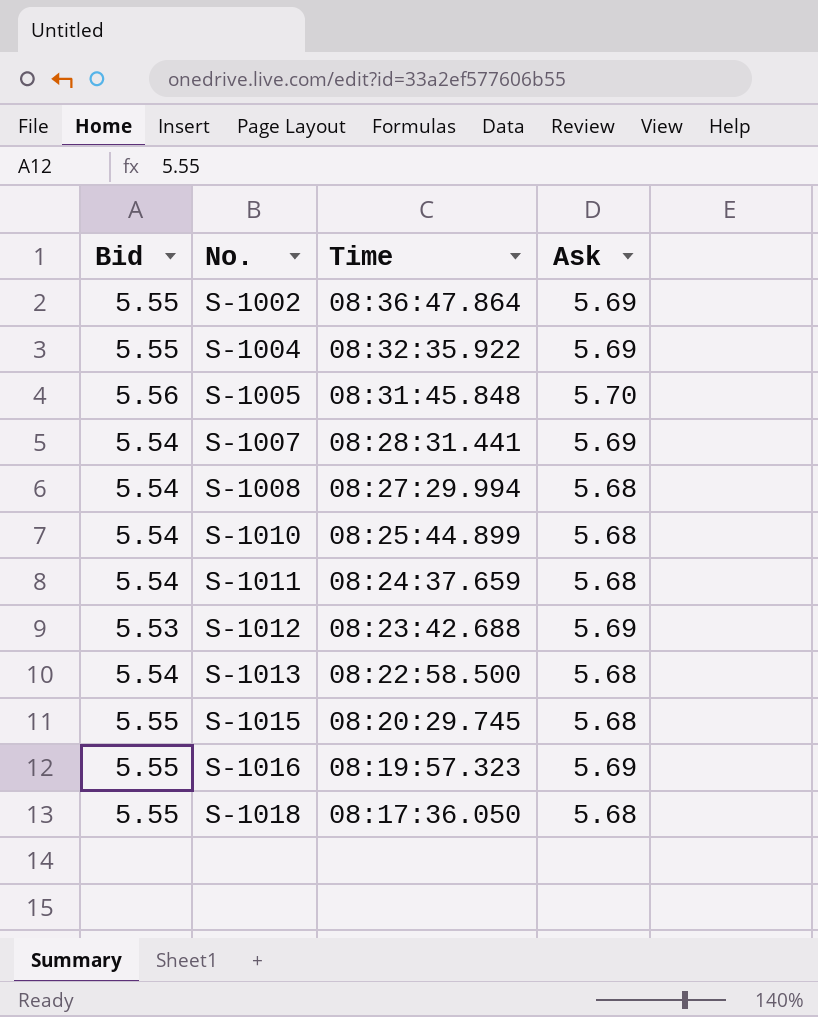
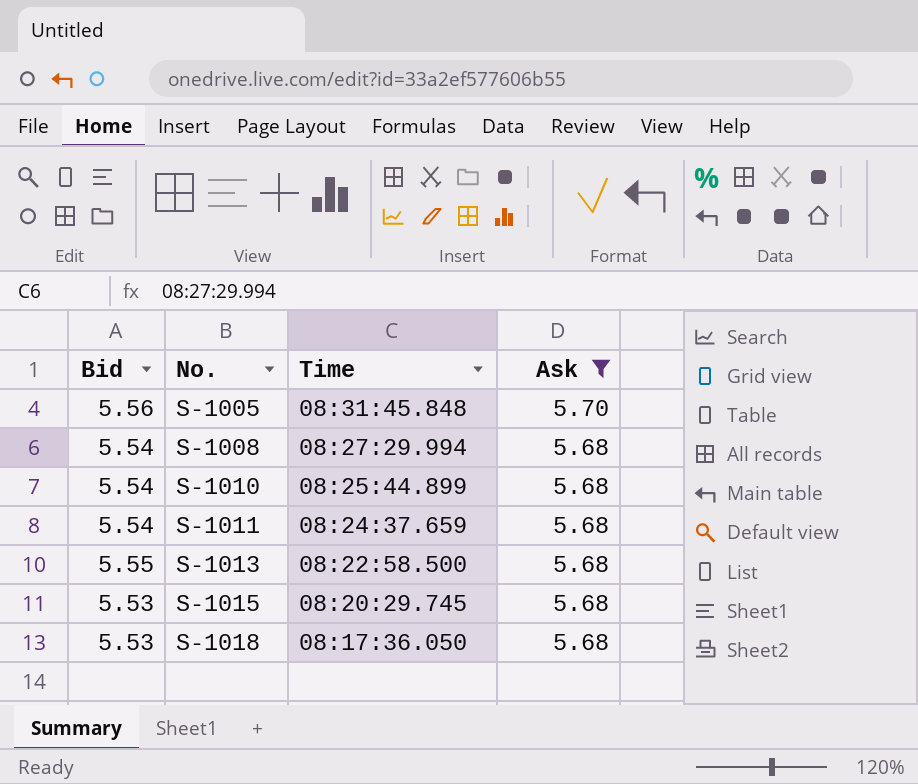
filter: none -> Ask != 5.69
S-1013 | Bid: 5.54 -> 5.55
S-1015 | Bid: 5.55 -> 5.53
S-1018 | Bid: 5.55 -> 5.53

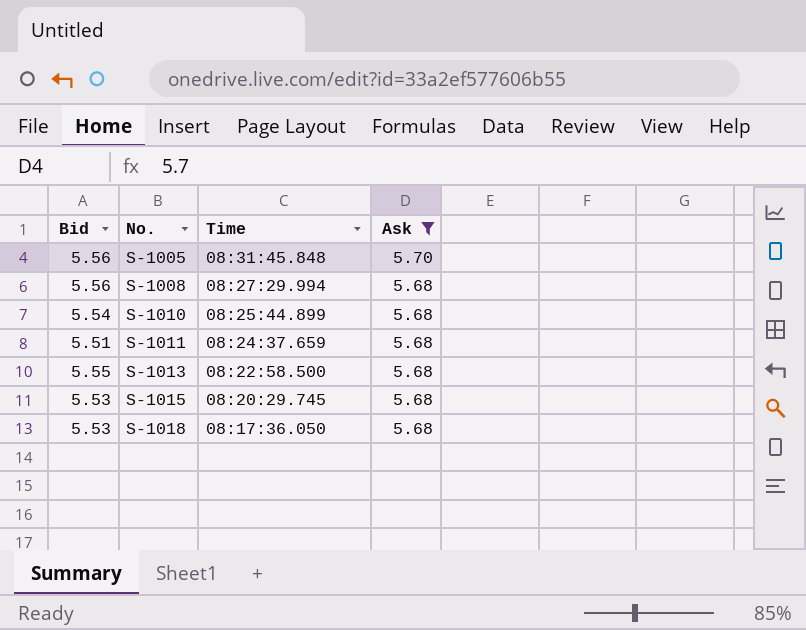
S-1008 | Bid: 5.54 -> 5.56
S-1011 | Bid: 5.54 -> 5.51

